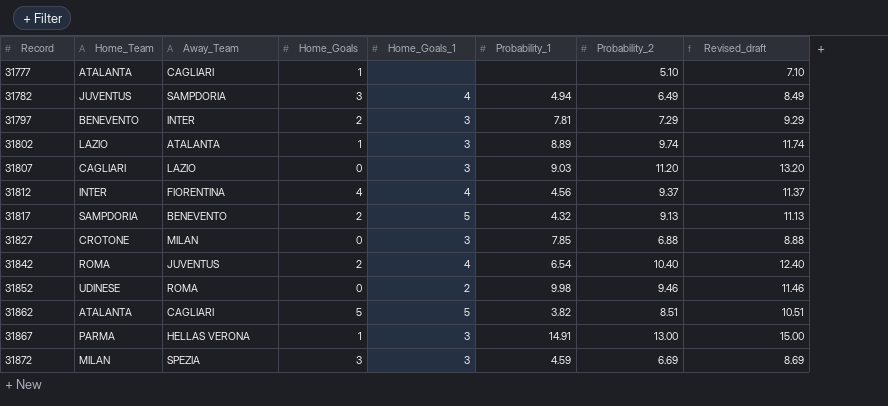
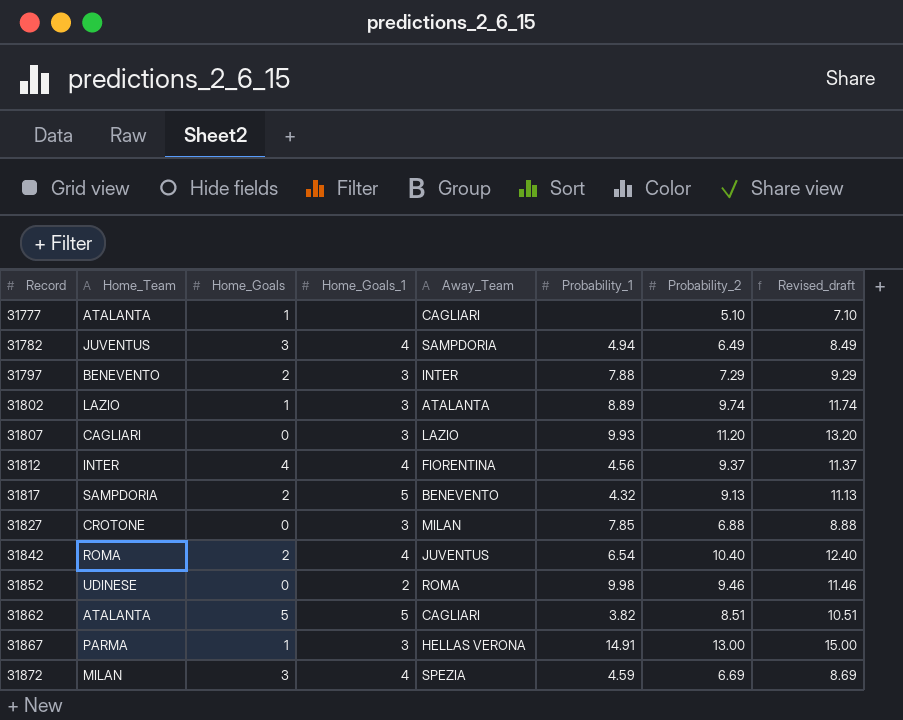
column Away_Team | position: 3 -> 5
31797 | Probability_1: 7.81 -> 7.88
31807 | Probability_1: 9.03 -> 9.93
31872 | Home_Goals_1: 3 -> 4

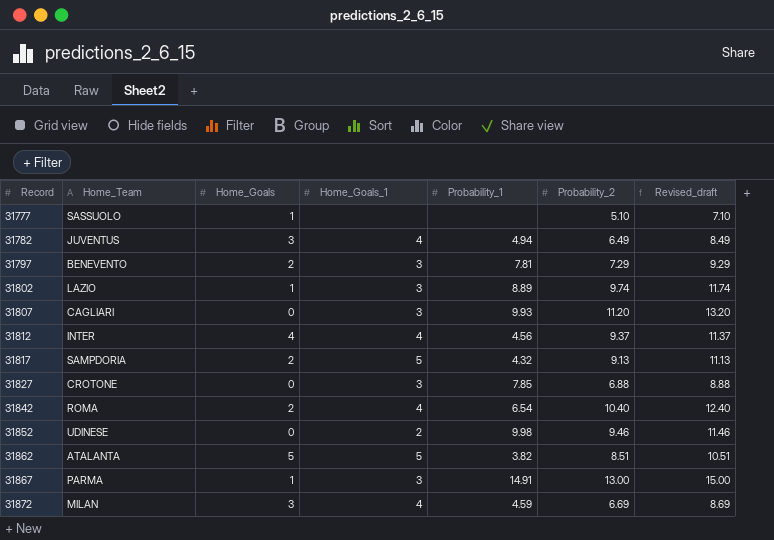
column Away_Team | position: 5 -> none
31777 | Home_Team: ATALANTA -> SASSUOLO
31797 | Probability_1: 7.88 -> 7.81

